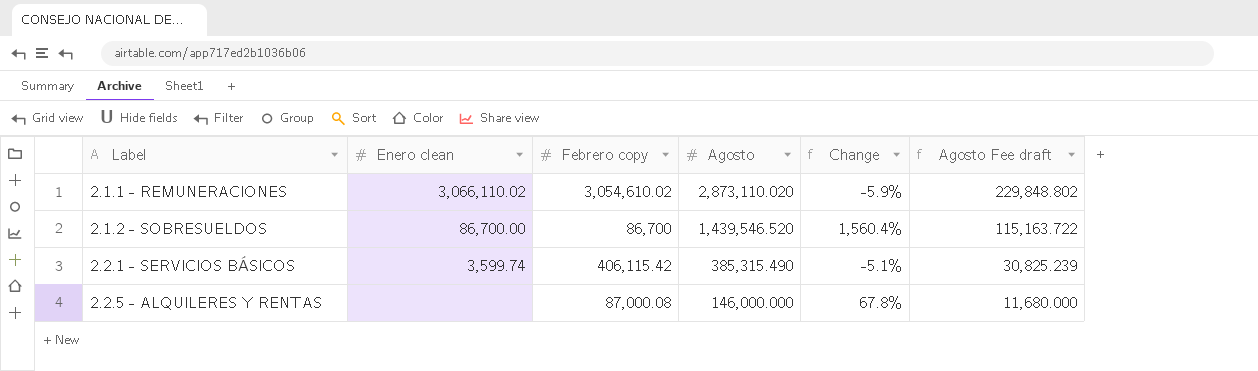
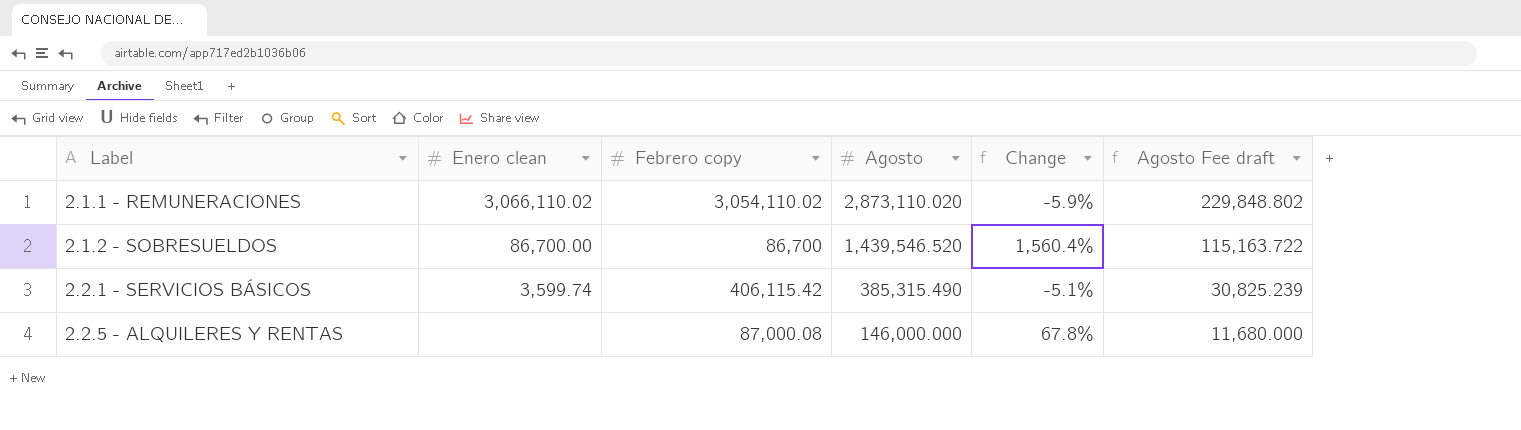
2.1.1 - REMUNERACIONES | Febrero copy: 3,054,610.02 -> 3,054,110.02

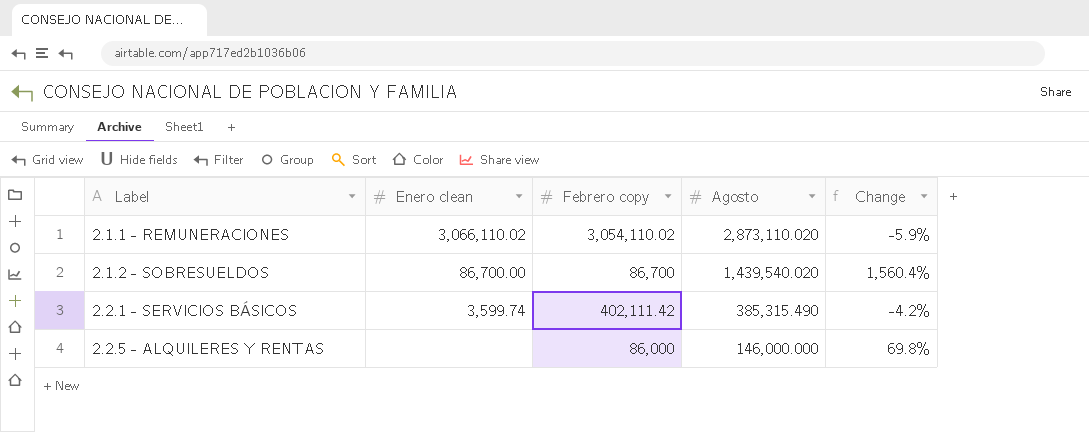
column Agosto Fee draft | formula: [Agosto] * 0.08 -> none
2.1.2 - SOBRESUELDOS | Agosto: 1,439,546.520 -> 1,439,540.020
2.2.1 - SERVICIOS BÁSICOS | Febrero copy: 406,115.42 -> 402,111.42
2.2.1 - SERVICIOS BÁSICOS | Change: -5.1% -> -4.2%
2.2.5 - ALQUILERES Y RENTAS | Febrero copy: 87,000.08 -> 86,000
2.2.5 - ALQUILERES Y RENTAS | Change: 67.8% -> 69.8%

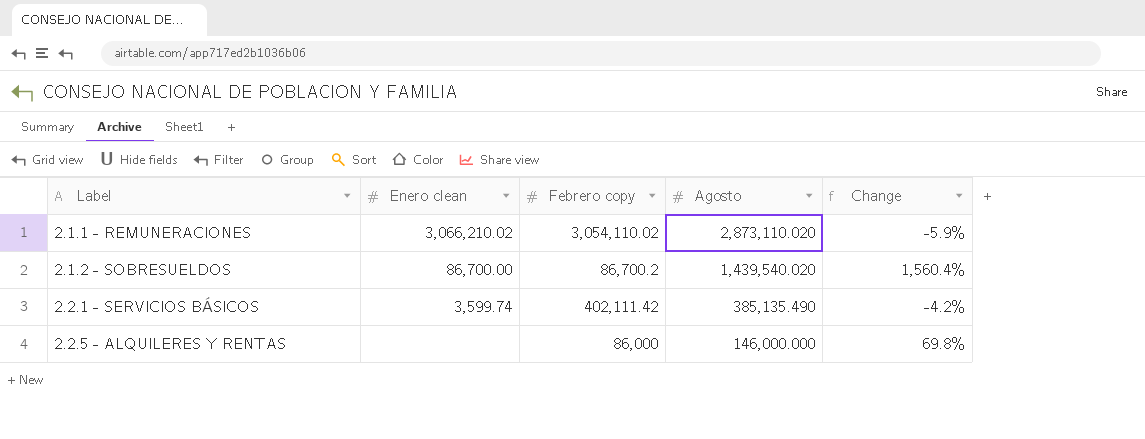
2.1.1 - REMUNERACIONES | Enero clean: 3,066,110.02 -> 3,066,210.02
2.1.2 - SOBRESUELDOS | Febrero copy: 86,700 -> 86,700.2
2.2.1 - SERVICIOS BÁSICOS | Agosto: 385,315.490 -> 385,135.490

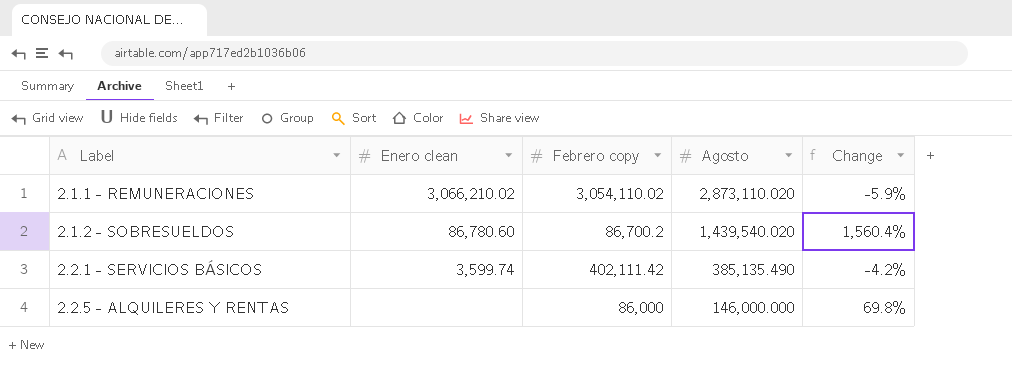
2.1.2 - SOBRESUELDOS | Enero clean: 86,700.00 -> 86,780.60

